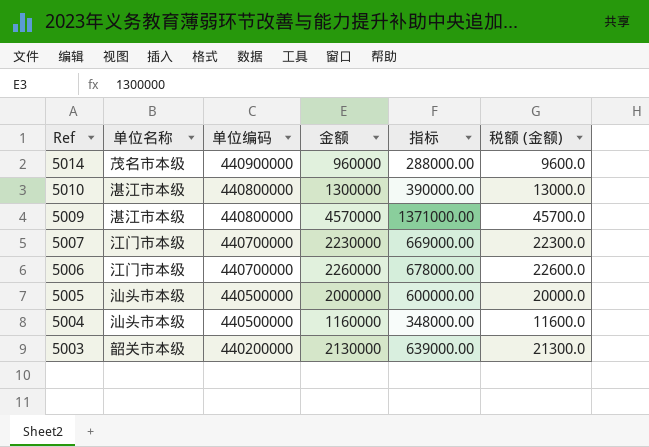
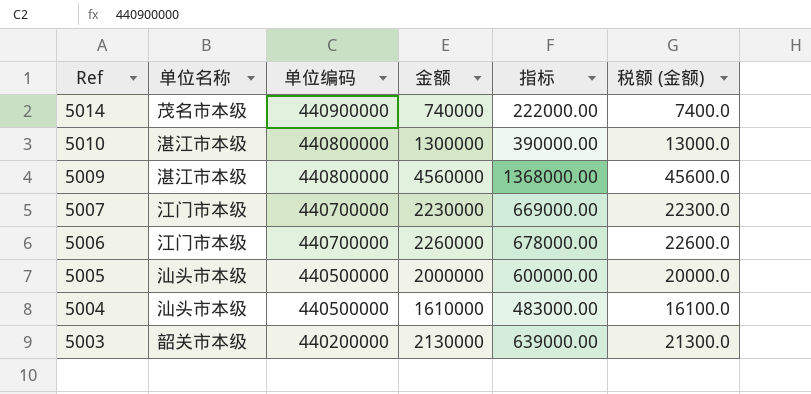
5014 | 金额: 960000 -> 740000
5014 | 指标: 288000.00 -> 222000.00
5014 | 税额 (金额): 9600.0 -> 7400.0
5009 | 金额: 4570000 -> 4560000
5009 | 指标: 1371000.00 -> 1368000.00
5009 | 税额 (金额): 45700.0 -> 45600.0
5004 | 金额: 1160000 -> 1610000
5004 | 指标: 348000.00 -> 483000.00
5004 | 税额 (金额): 11600.0 -> 16100.0

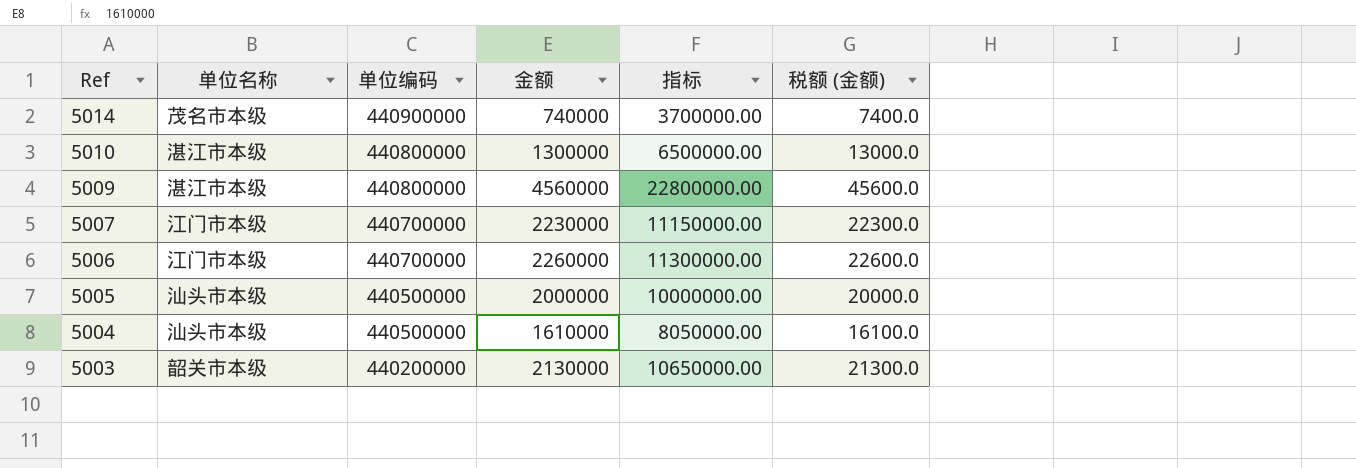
column 指标 | formula: [金额] * 0.3 -> [金额] * 5

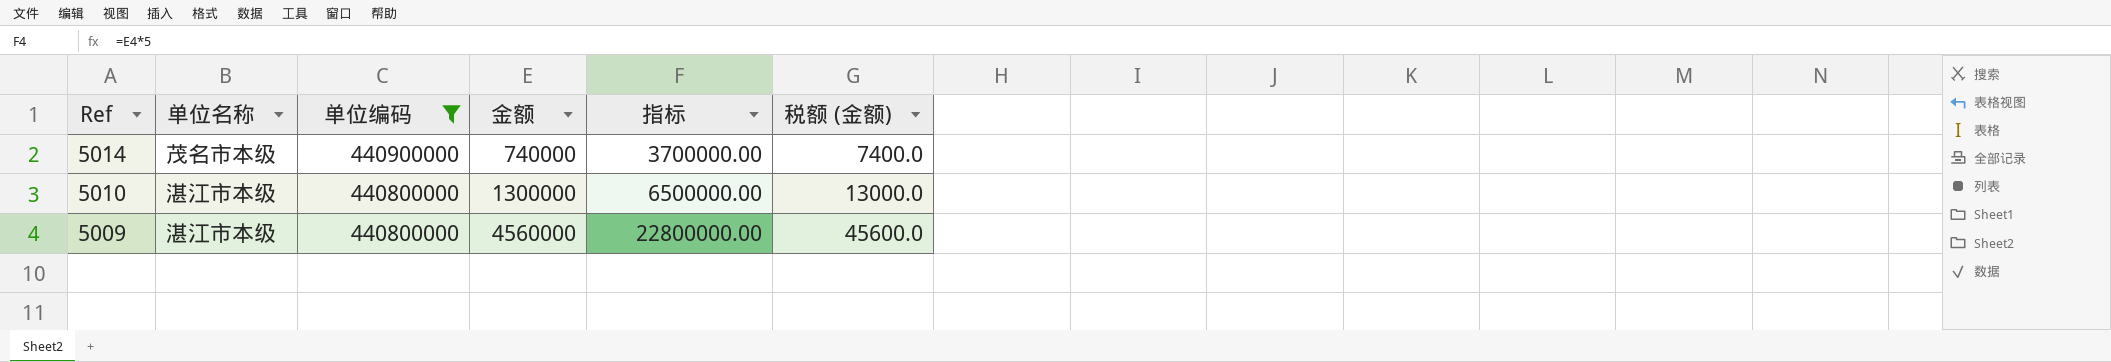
filter: none -> 单位编码 >= 440800000

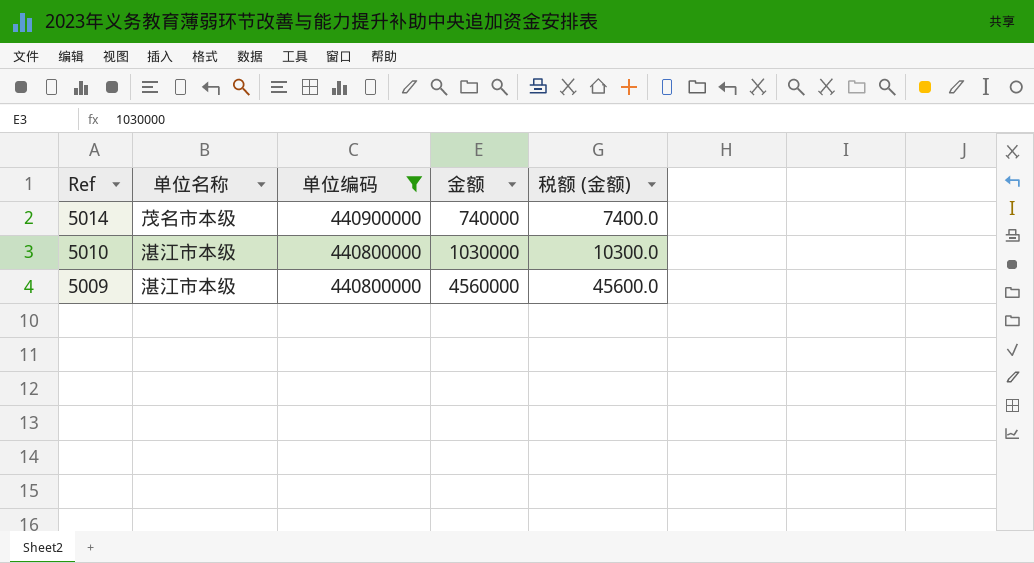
column 指标 | formula: [金额] * 5 -> none
5010 | 金额: 1300000 -> 1030000
5010 | 税额 (金额): 13000.0 -> 10300.0

